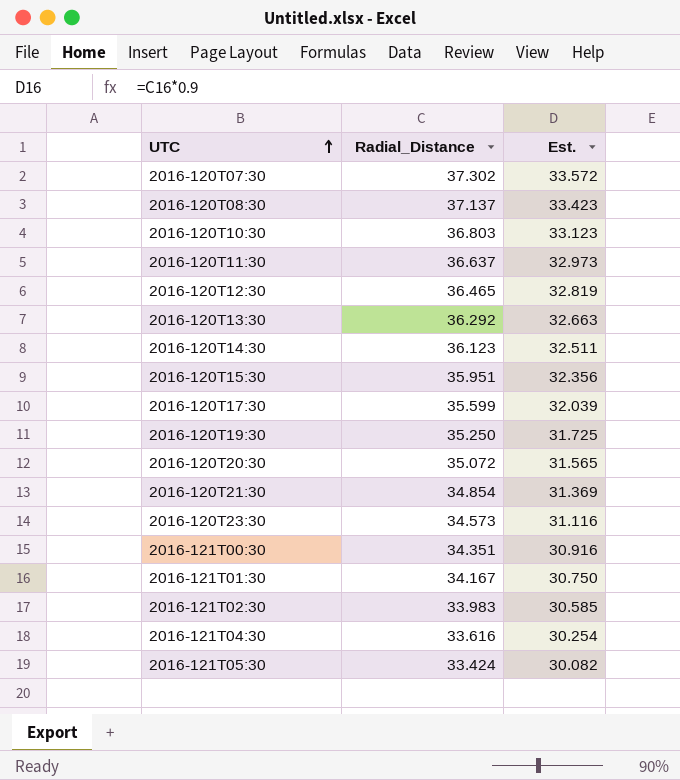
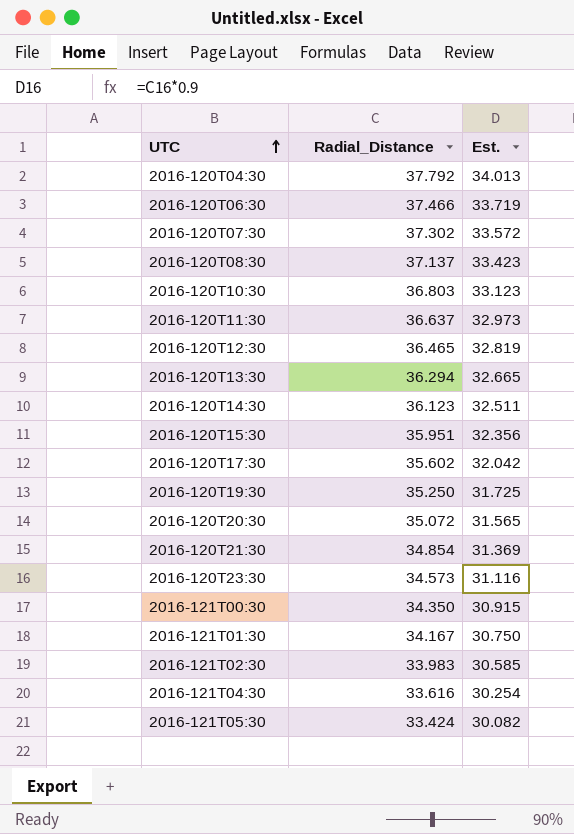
row 2016-120T04:30: none -> 37.792 | 34.013
row 2016-120T06:30: none -> 37.466 | 33.719
2016-120T13:30 | Radial_Distance: 36.292 -> 36.294
2016-120T13:30 | Est.: 32.663 -> 32.665
2016-120T17:30 | Radial_Distance: 35.599 -> 35.602
2016-120T17:30 | Est.: 32.039 -> 32.042
2016-121T00:30 | Radial_Distance: 34.351 -> 34.350
2016-121T00:30 | Est.: 30.916 -> 30.915

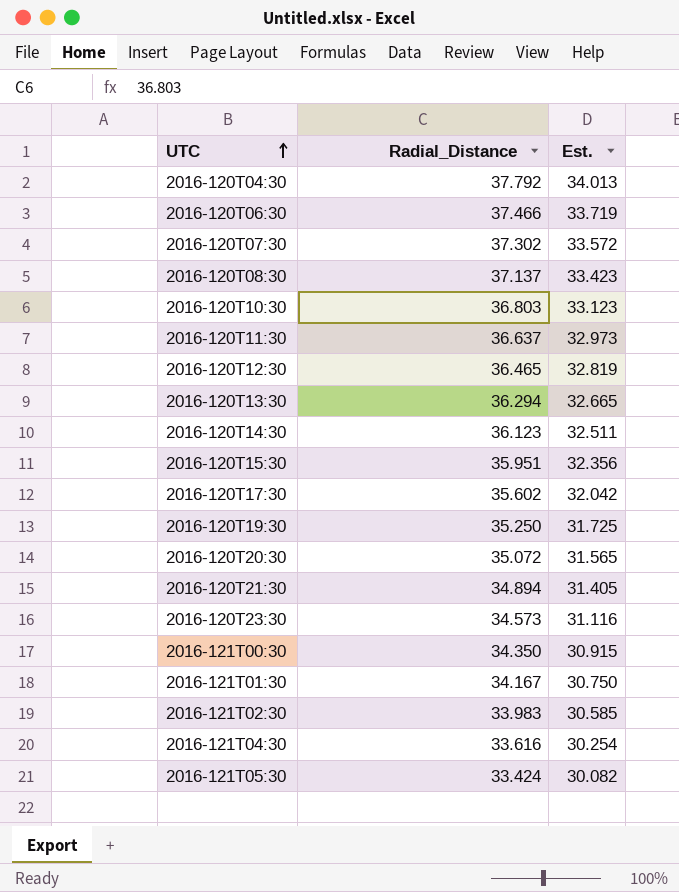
2016-120T21:30 | Radial_Distance: 34.854 -> 34.894
2016-120T21:30 | Est.: 31.369 -> 31.405

